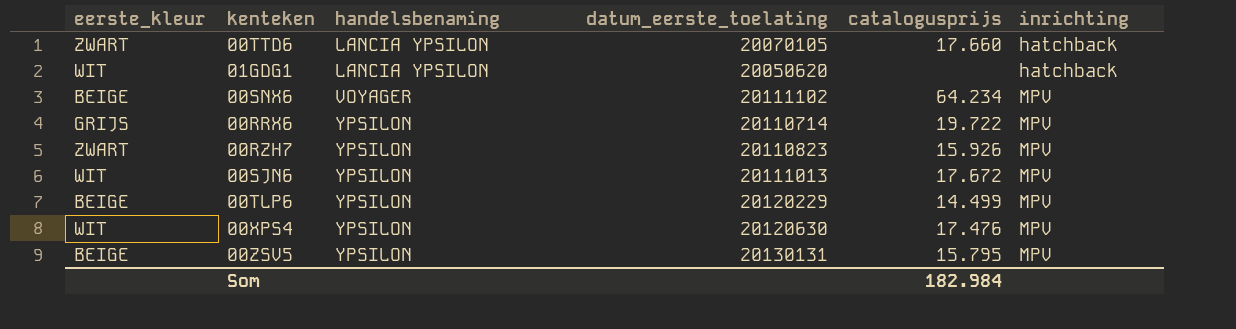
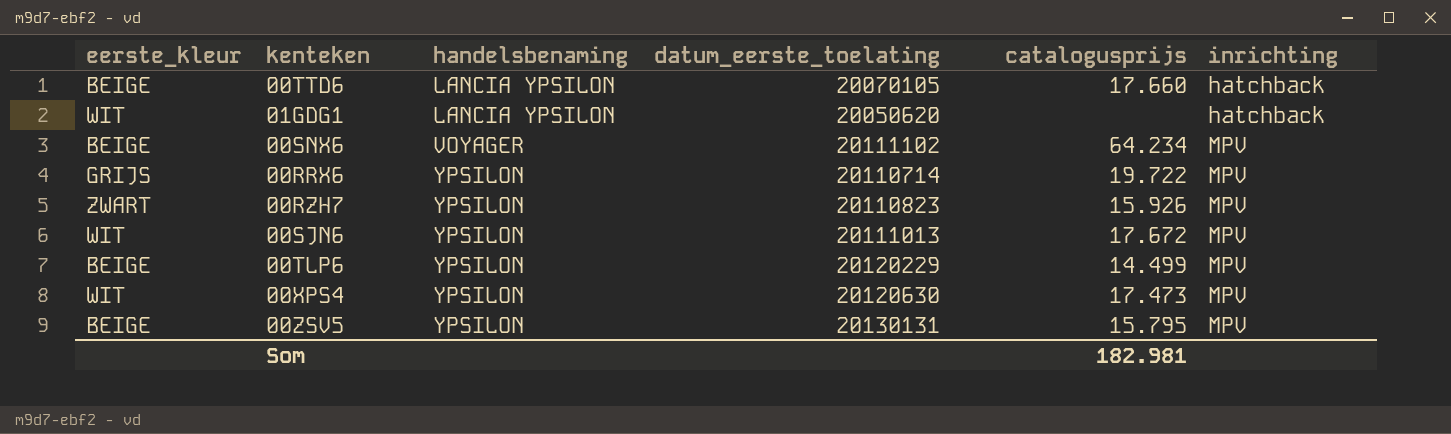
00TTD6 | eerste_kleur: ZWART -> BEIGE
00XPS4 | catalogusprijs: 17.476 -> 17.473
Som | catalogusprijs: 182.984 -> 182.981

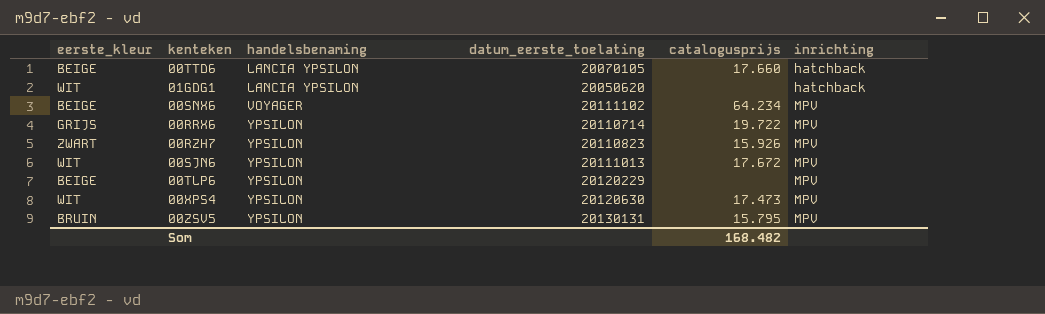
00TLP6 | catalogusprijs: 14.499 -> none
00ZSV5 | eerste_kleur: BEIGE -> BRUIN
Som | catalogusprijs: 182.981 -> 168.482

